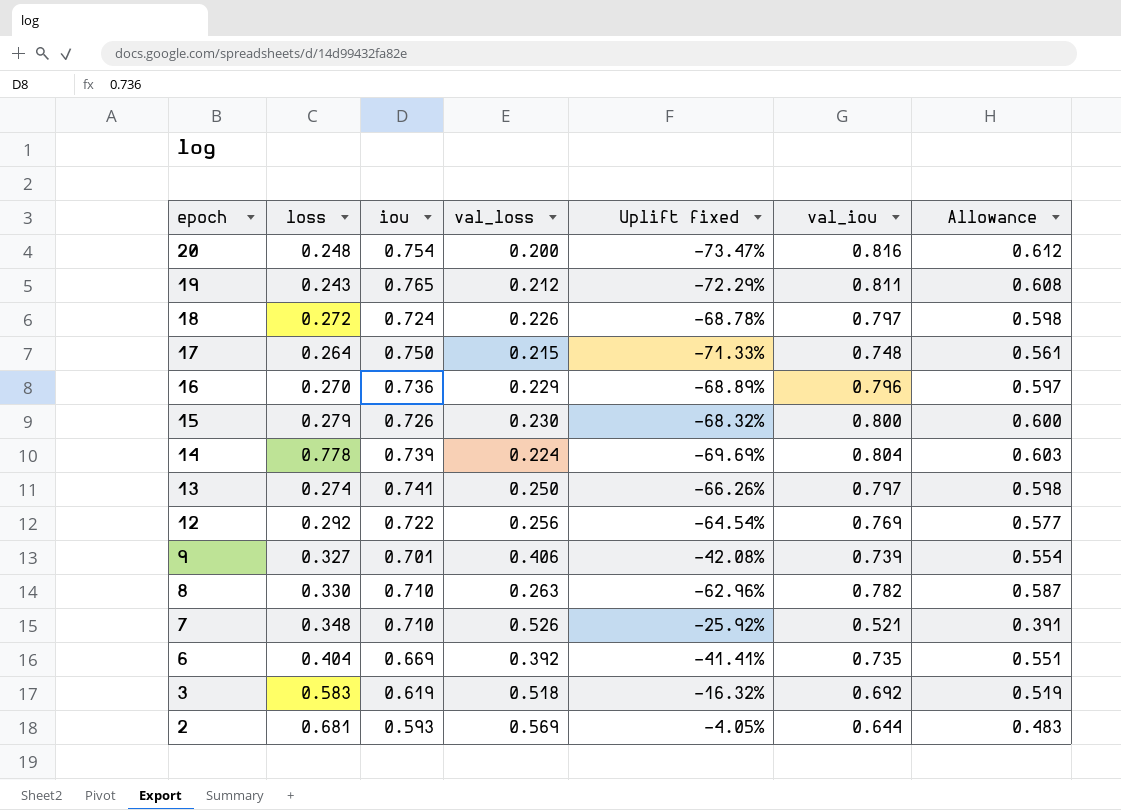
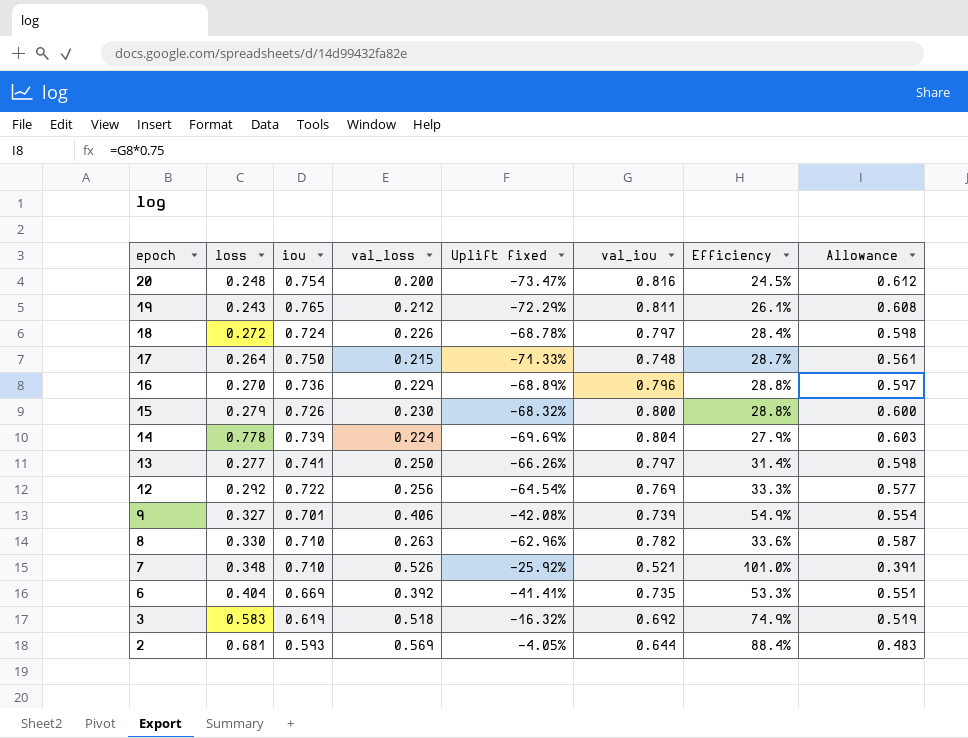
column Efficiency | formula: none -> [val_loss] / [val_iou]
13 | loss: 0.274 -> 0.277

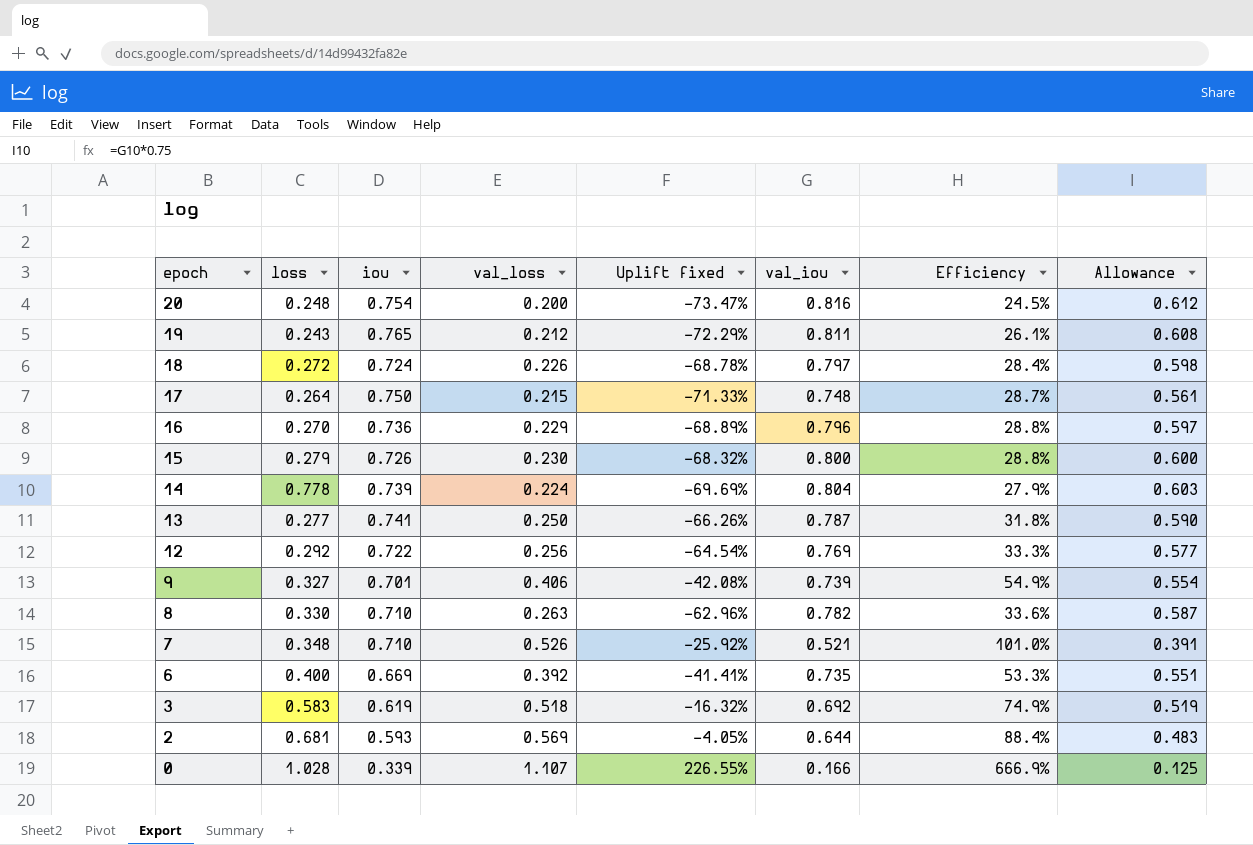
13 | val_iou: 0.797 -> 0.787
13 | Efficiency: 31.4% -> 31.8%
13 | Allowance: 0.598 -> 0.590
6 | loss: 0.404 -> 0.400
row 0: none -> 1.028 | 0.339 | 1.107 | 226.55% | 0.166 | 666.9% | 0.125

